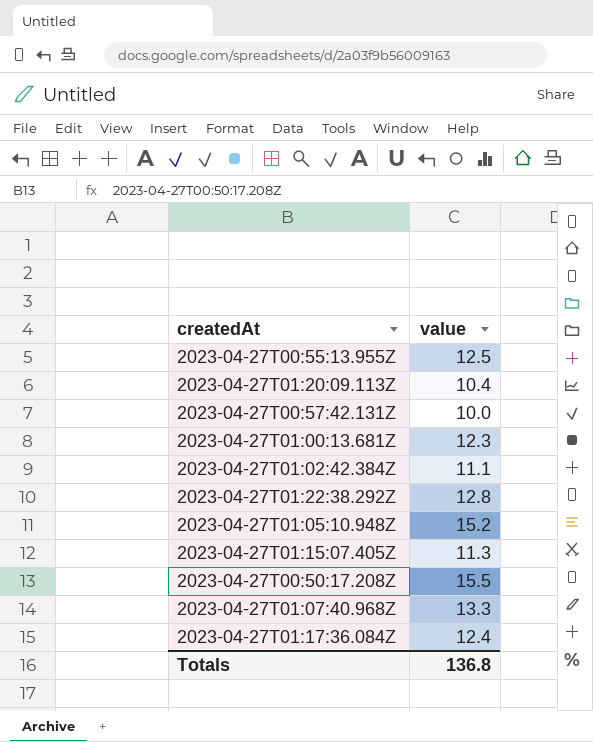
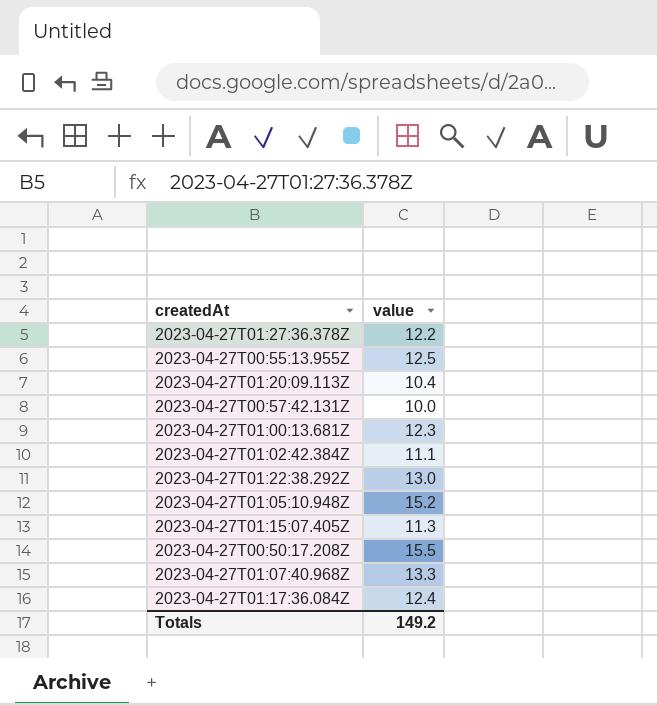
row 2023-04-27T01:27:36.378Z: none -> 12.2
2023-04-27T01:22:38.292Z | value: 12.8 -> 13.0
Totals | value: 136.8 -> 149.2

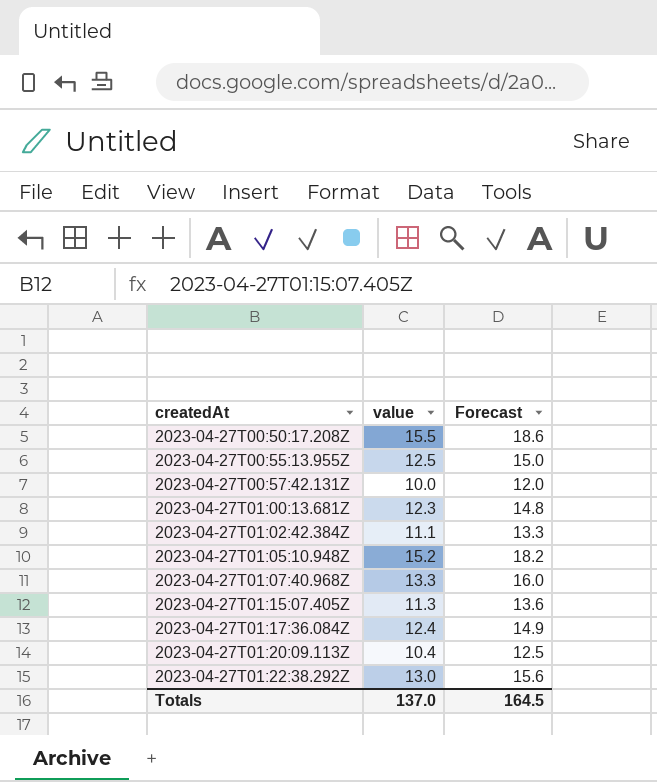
row order: none -> createdAt ascending
column Forecast | formula: none -> [value] * 1.2
row 2023-04-27T01:27:36.378Z: 12.2 -> none
Totals | value: 149.2 -> 137.0

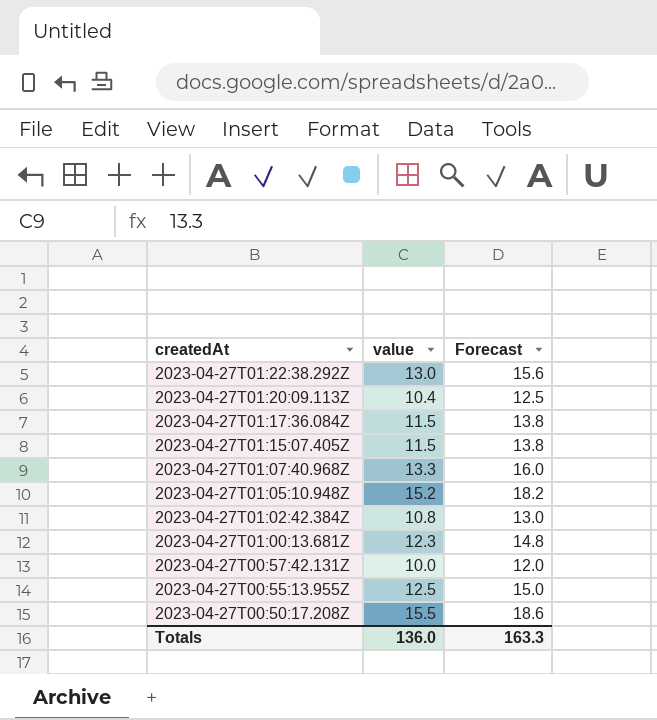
row order: createdAt ascending -> createdAt descending
2023-04-27T01:17:36.084Z | value: 12.4 -> 11.5
2023-04-27T01:17:36.084Z | Forecast: 14.9 -> 13.8
2023-04-27T01:15:07.405Z | value: 11.3 -> 11.5
2023-04-27T01:15:07.405Z | Forecast: 13.6 -> 13.8
2023-04-27T01:02:42.384Z | value: 11.1 -> 10.8
2023-04-27T01:02:42.384Z | Forecast: 13.3 -> 13.0
Totals | value: 137.0 -> 136.0
Totals | Forecast: 164.5 -> 163.3

